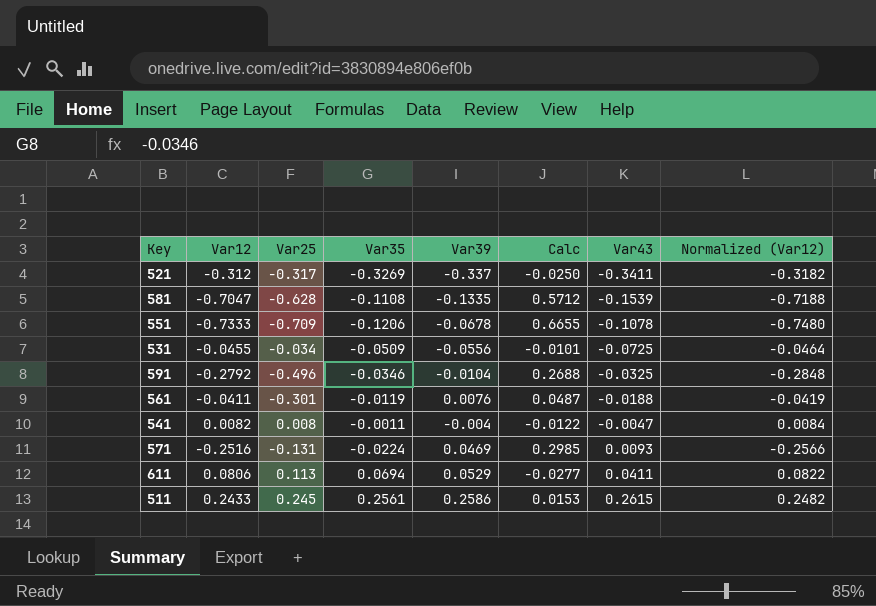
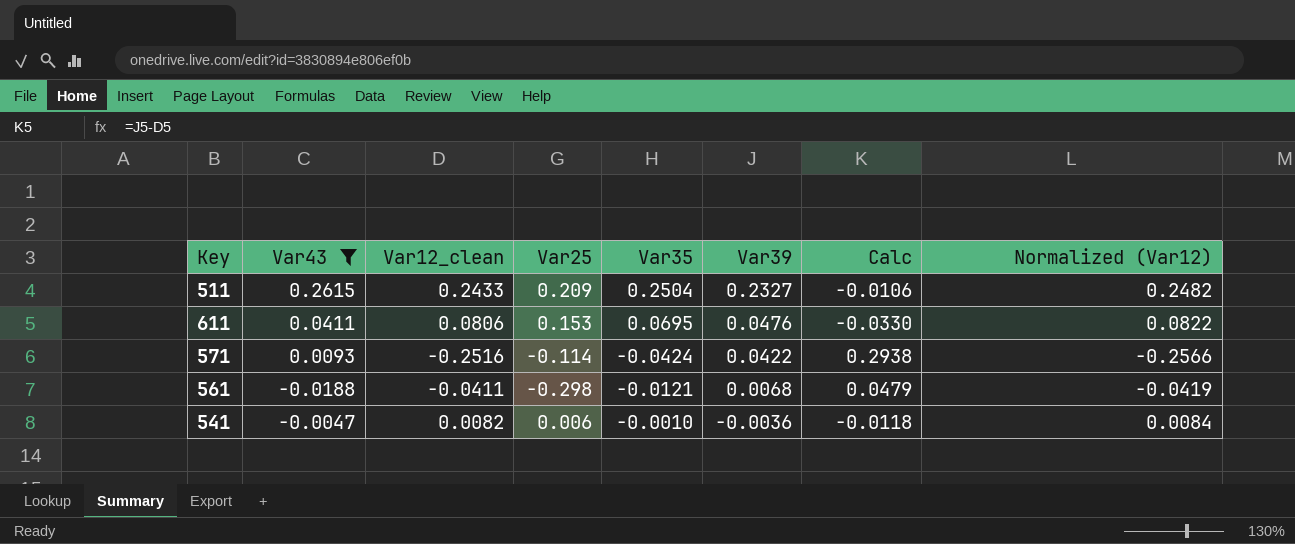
filter: none -> Var43 >= -0.0188
row order: Var43 ascending -> Var39 descending
column Var43 | position: 7 -> 2
column name: Var12 -> Var12_clean
511 | Var25: 0.245 -> 0.209
511 | Var35: 0.2561 -> 0.2504
511 | Var39: 0.2586 -> 0.2327
511 | Calc: 0.0153 -> -0.0106
611 | Var25: 0.113 -> 0.153
611 | Var35: 0.0694 -> 0.0695
611 | Var39: 0.0529 -> 0.0476
611 | Calc: -0.0277 -> -0.0330
571 | Var25: -0.131 -> -0.114
571 | Var35: -0.0224 -> -0.0424
571 | Var39: 0.0469 -> 0.0422
571 | Calc: 0.2985 -> 0.2938
561 | Var25: -0.301 -> -0.298
561 | Var35: -0.0119 -> -0.0121
561 | Var39: 0.0076 -> 0.0068
561 | Calc: 0.0487 -> 0.0479
541 | Var25: 0.008 -> 0.006
541 | Var35: -0.0011 -> -0.0010
541 | Var39: -0.004 -> -0.0036
541 | Calc: -0.0122 -> -0.0118

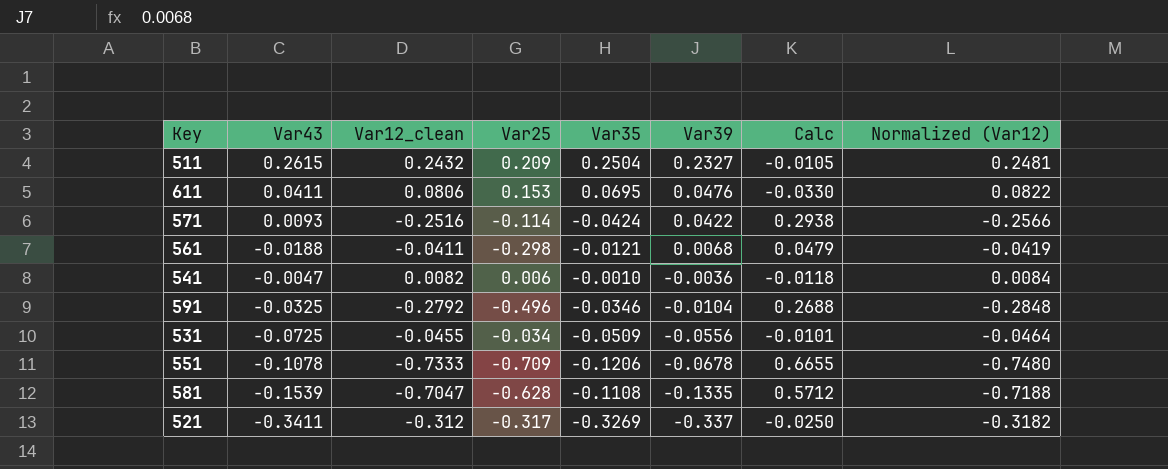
filter: Var43 >= -0.0188 -> none
511 | Var12_clean: 0.2433 -> 0.2432
511 | Calc: -0.0106 -> -0.0105
511 | Normalized (Var12): 0.2482 -> 0.2481

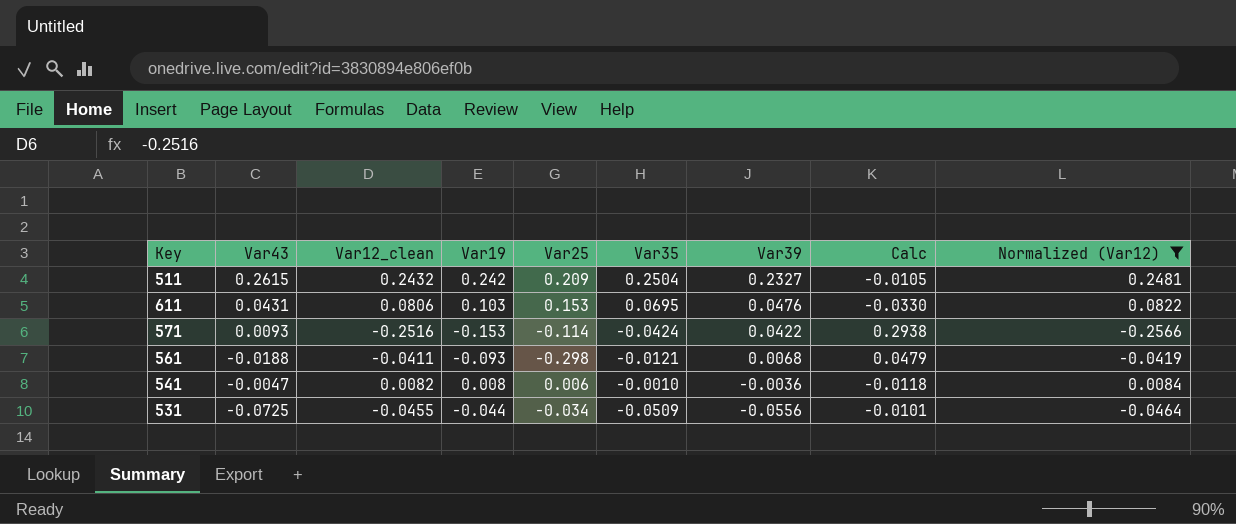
filter: none -> Normalized (Var12) >= -0.2566
column Var19 | position: none -> 4
611 | Var43: 0.0411 -> 0.0431

